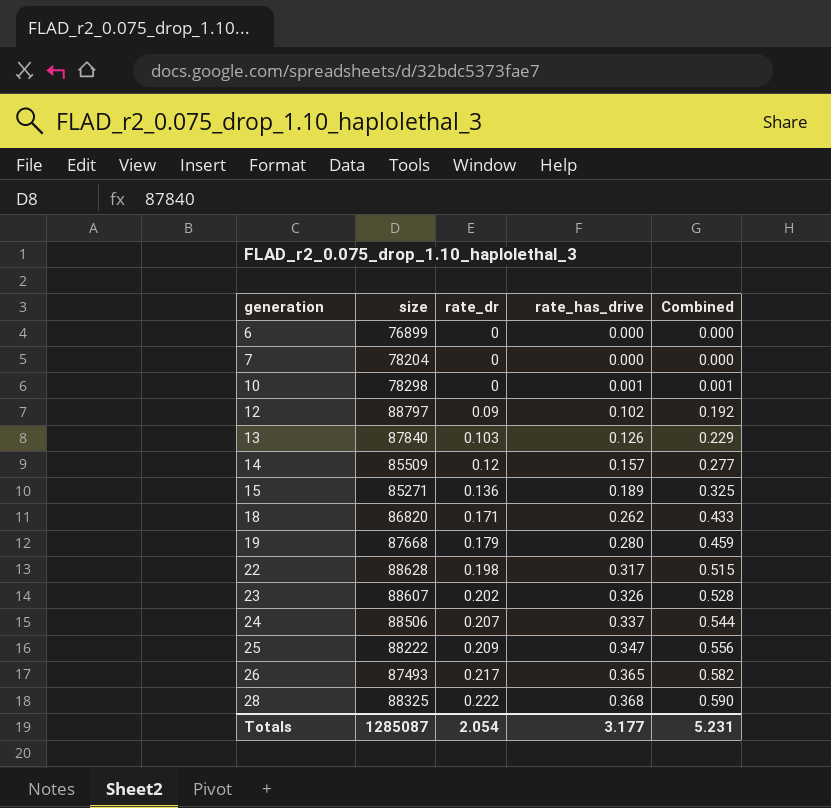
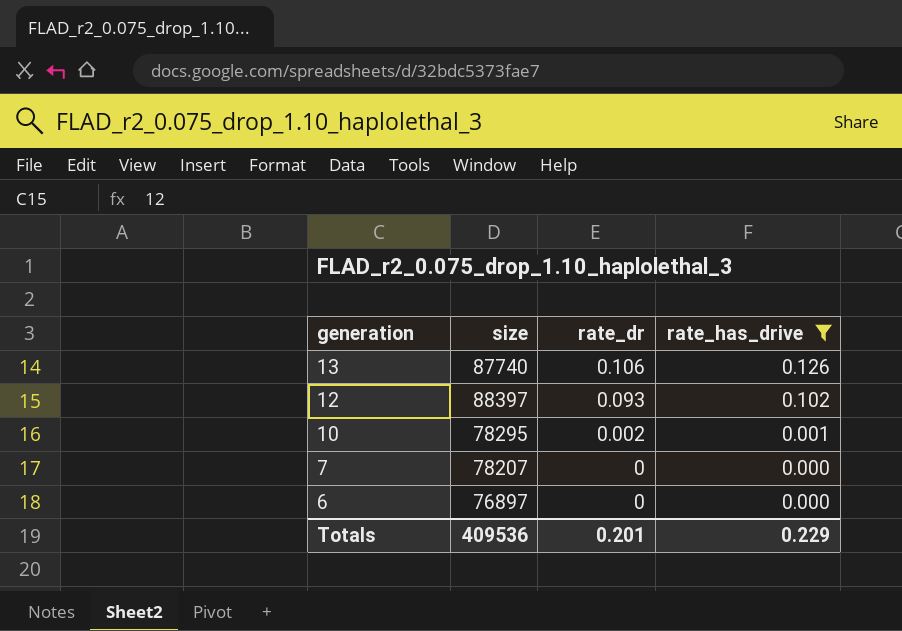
filter: none -> rate_has_drive <= 0.126
row order: generation ascending -> generation descending
column Combined | formula: [rate_dr] + [rate_has_drive] -> none
13 | size: 87840 -> 87740
13 | rate_dr: 0.103 -> 0.106
12 | size: 88797 -> 88397
12 | rate_dr: 0.09 -> 0.093
10 | size: 78298 -> 78295
10 | rate_dr: 0 -> 0.002
7 | size: 78204 -> 78207
6 | size: 76899 -> 76897
Totals | size: 1285087 -> 409536
Totals | rate_dr: 2.054 -> 0.201
Totals | rate_has_drive: 3.177 -> 0.229

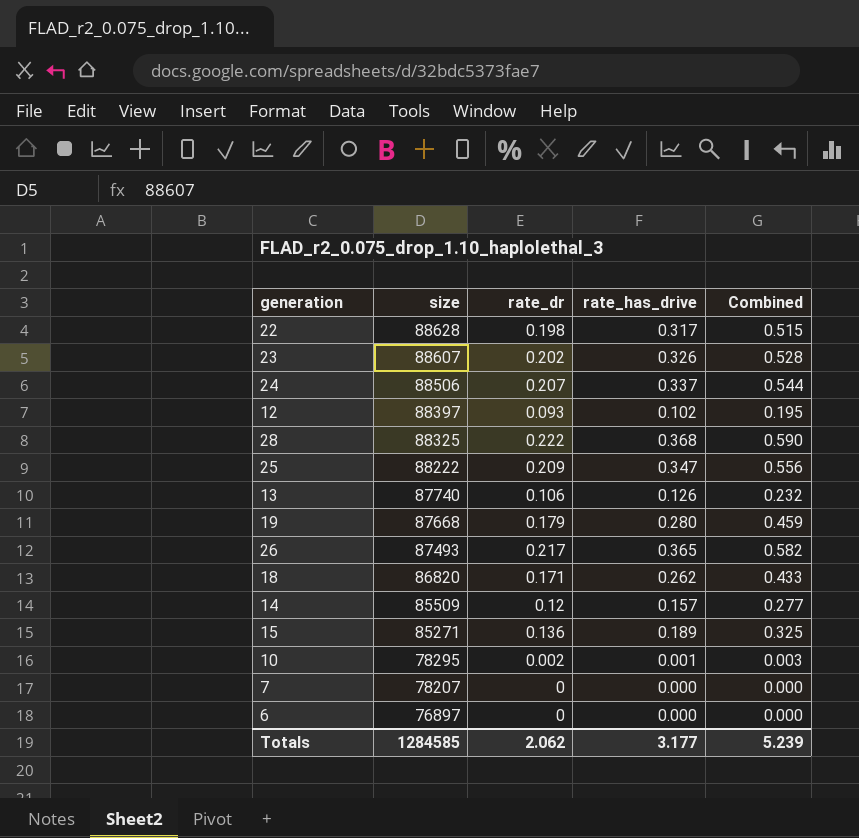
filter: rate_has_drive <= 0.126 -> none
row order: generation descending -> size descending
column Combined | formula: none -> [rate_dr] + [rate_has_drive]
Totals | size: 409536 -> 1284585
Totals | rate_dr: 0.201 -> 2.062
Totals | rate_has_drive: 0.229 -> 3.177

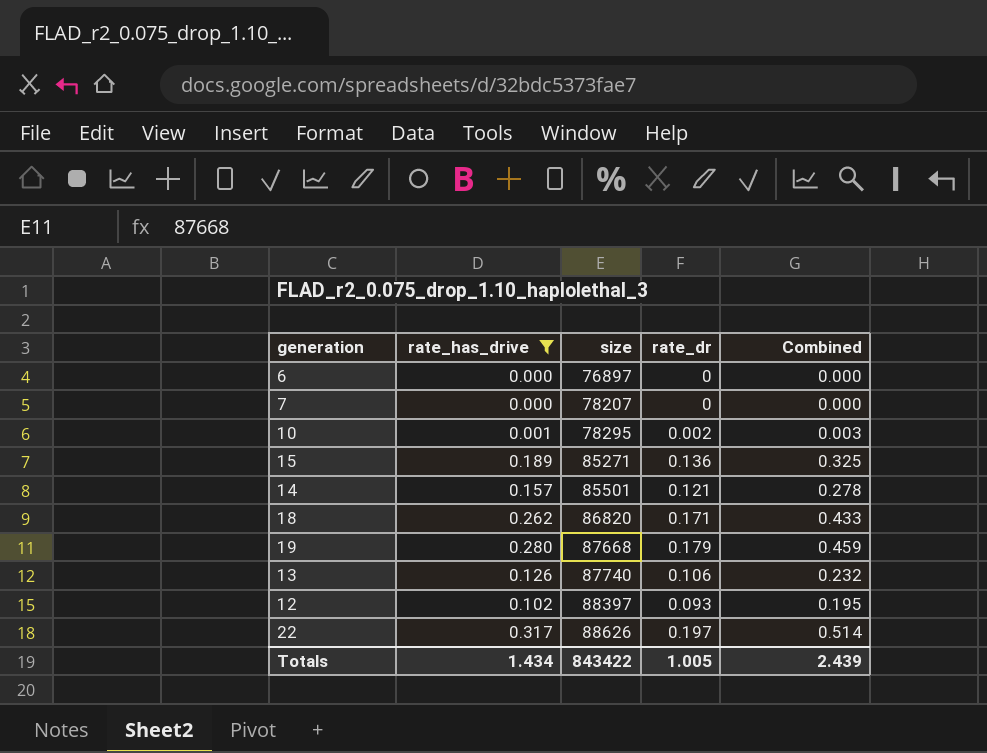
filter: none -> rate_has_drive <= 0.317
row order: size descending -> size ascending
column rate_has_drive | position: 4 -> 2
14 | size: 85509 -> 85501
14 | rate_dr: 0.12 -> 0.121
14 | Combined: 0.277 -> 0.278
22 | size: 88628 -> 88626
22 | rate_dr: 0.198 -> 0.197
22 | Combined: 0.515 -> 0.514
Totals | rate_has_drive: 3.177 -> 1.434
Totals | size: 1284585 -> 843422
Totals | rate_dr: 2.062 -> 1.005
Totals | Combined: 5.239 -> 2.439

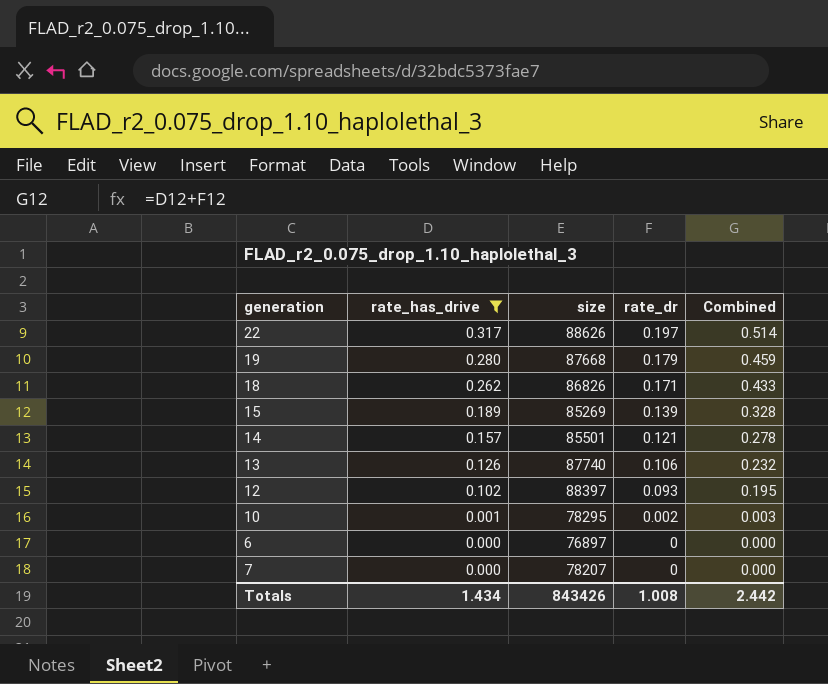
row order: size ascending -> rate_has_drive descending
18 | size: 86820 -> 86826
15 | size: 85271 -> 85269
15 | rate_dr: 0.136 -> 0.139
15 | Combined: 0.325 -> 0.328
Totals | size: 843422 -> 843426
Totals | rate_dr: 1.005 -> 1.008
Totals | Combined: 2.439 -> 2.442

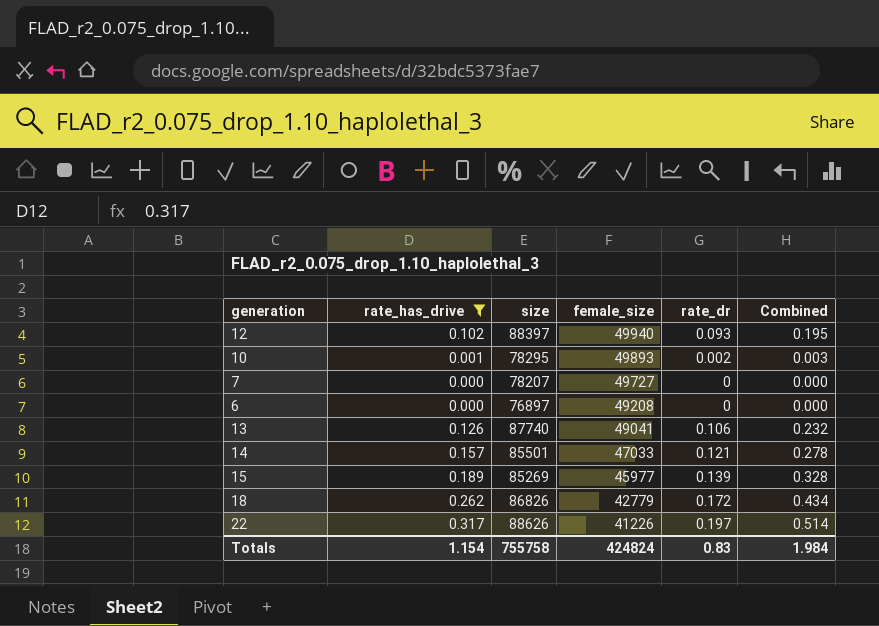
row order: rate_has_drive descending -> female_size descending
column female_size | position: none -> 4
row 19: 0.280 | 87668 | 0.179 | 0.459 -> none
18 | rate_dr: 0.171 -> 0.172
18 | Combined: 0.433 -> 0.434
Totals | rate_has_drive: 1.434 -> 1.154
Totals | size: 843426 -> 755758
Totals | rate_dr: 1.008 -> 0.83
Totals | Combined: 2.442 -> 1.984

